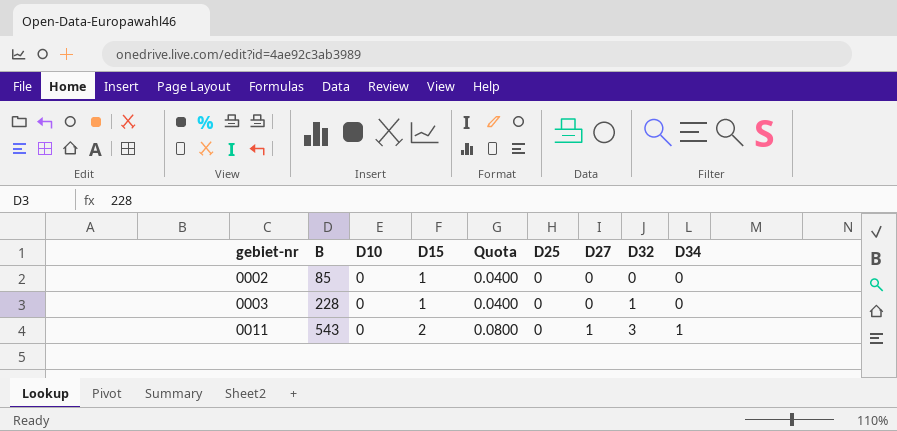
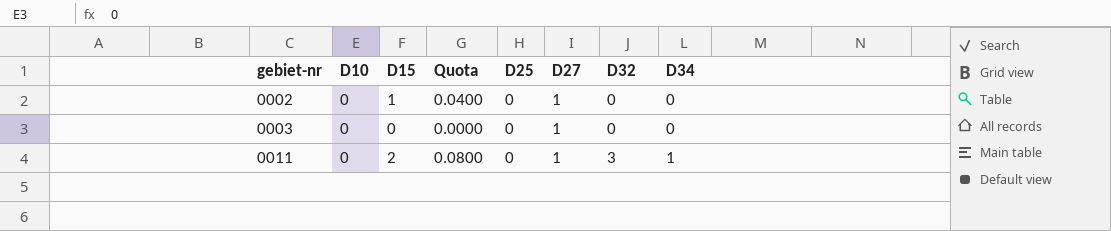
column B | position: 2 -> none
0002 | D27: 0 -> 1
0003 | D15: 1 -> 0
0003 | Quota: 0.0400 -> 0.0000
0003 | D27: 0 -> 1
0003 | D32: 1 -> 0

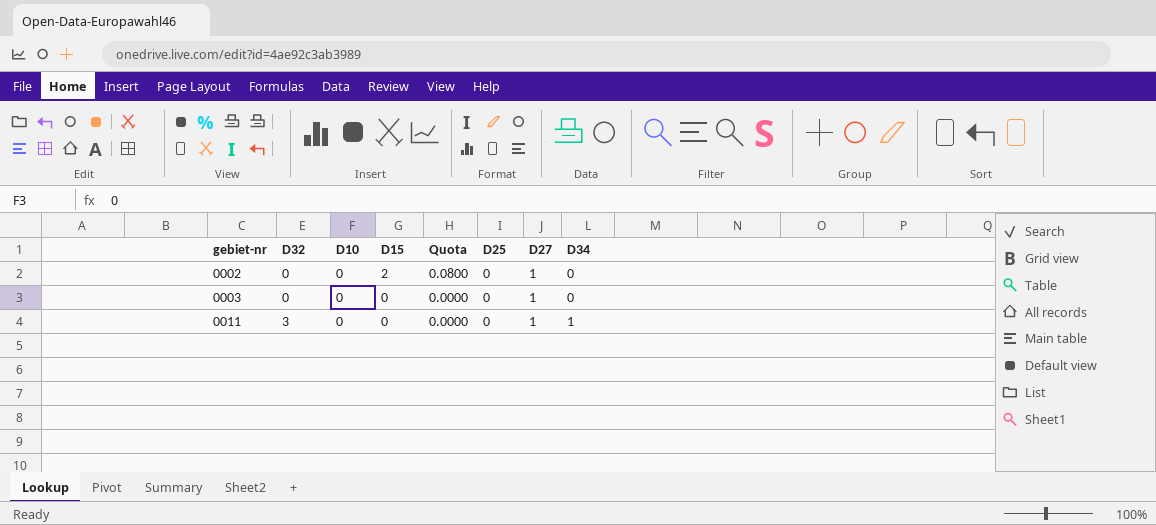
column D32 | position: 7 -> 2
0002 | D15: 1 -> 2
0002 | Quota: 0.0400 -> 0.0800
0011 | D15: 2 -> 0
0011 | Quota: 0.0800 -> 0.0000

